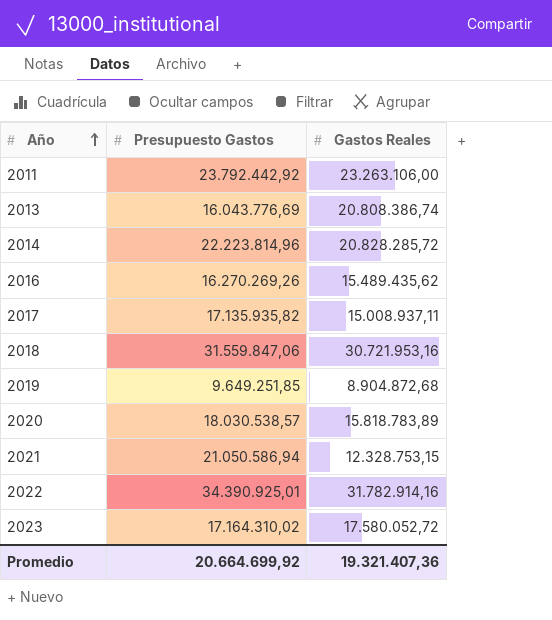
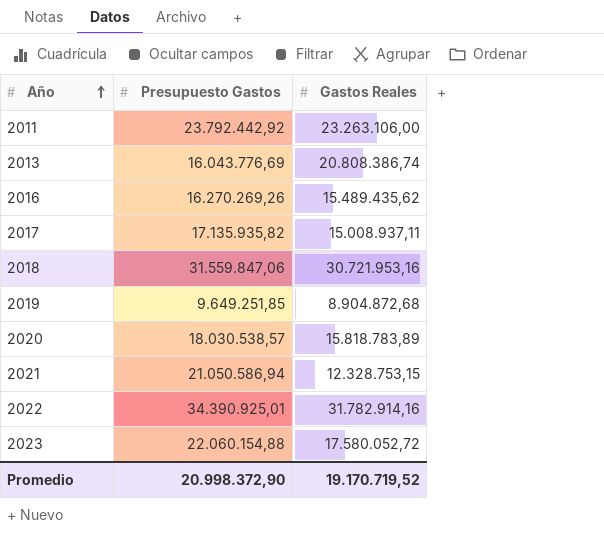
row 2014: 22.223.814,96 | 20.828.285,72 -> none
2023 | Presupuesto Gastos: 17.164.310,02 -> 22.060.154,88
Promedio | Presupuesto Gastos: 20.664.699,92 -> 20.998.372,90
Promedio | Gastos Reales: 19.321.407,36 -> 19.170.719,52

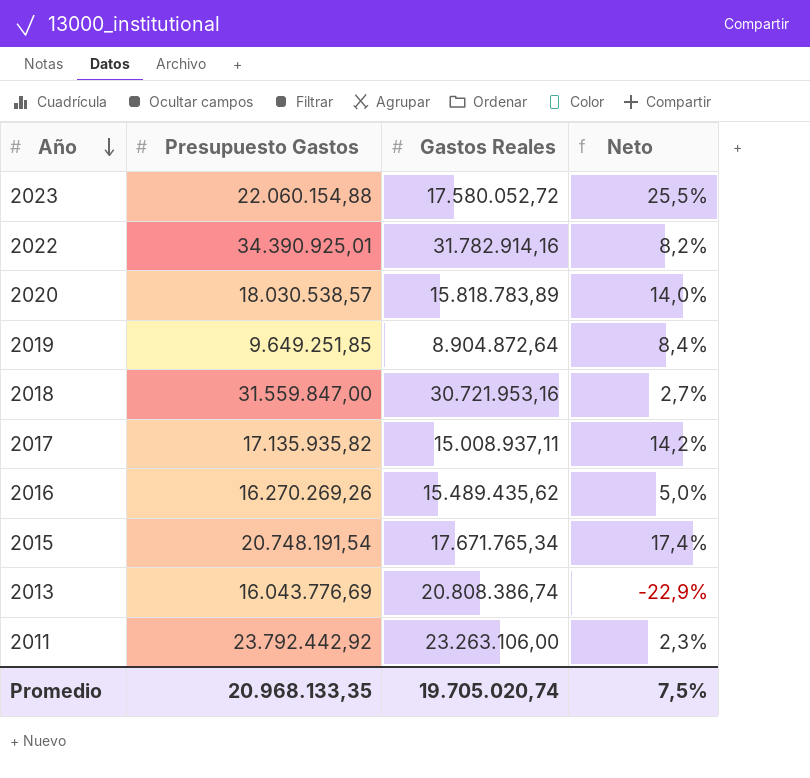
row order: Año ascending -> Año descending
column Neto | formula: none -> ([Presupuesto Gastos] - [Gastos Reales]) / [Gastos Reales]
row 2021: 21.050.586,94 | 12.328.753,15 -> none
2019 | Gastos Reales: 8.904.872,68 -> 8.904.872,64
2018 | Presupuesto Gastos: 31.559.847,06 -> 31.559.847,00
row 2015: none -> 20.748.191,54 | 17.671.765,34 | 17,4%
Promedio | Presupuesto Gastos: 20.998.372,90 -> 20.968.133,35
Promedio | Gastos Reales: 19.170.719,52 -> 19.705.020,74

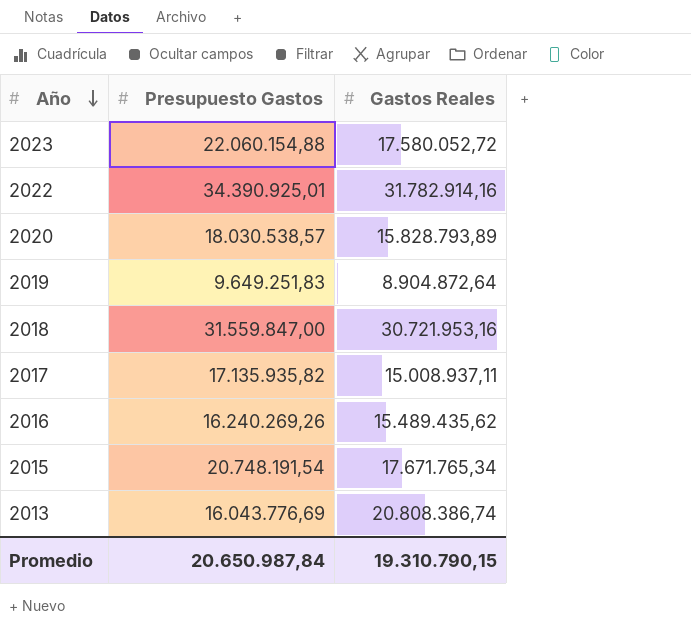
column Neto | formula: ([Presupuesto Gastos] - [Gastos Reales]) / [Gastos Reales] -> none
row 2011: 23.792.442,92 | 23.263.106,00 | 2,3% -> none
2020 | Gastos Reales: 15.818.783,89 -> 15.828.793,89
2019 | Presupuesto Gastos: 9.649.251,85 -> 9.649.251,83
2016 | Presupuesto Gastos: 16.270.269,26 -> 16.240.269,26
Promedio | Presupuesto Gastos: 20.968.133,35 -> 20.650.987,84
Promedio | Gastos Reales: 19.705.020,74 -> 19.310.790,15

